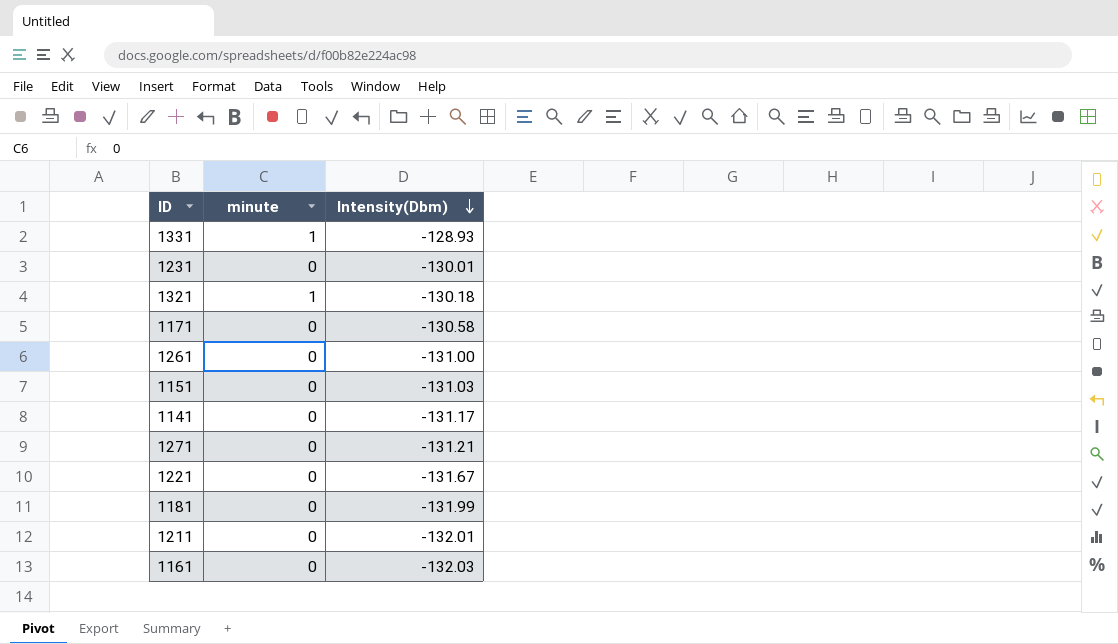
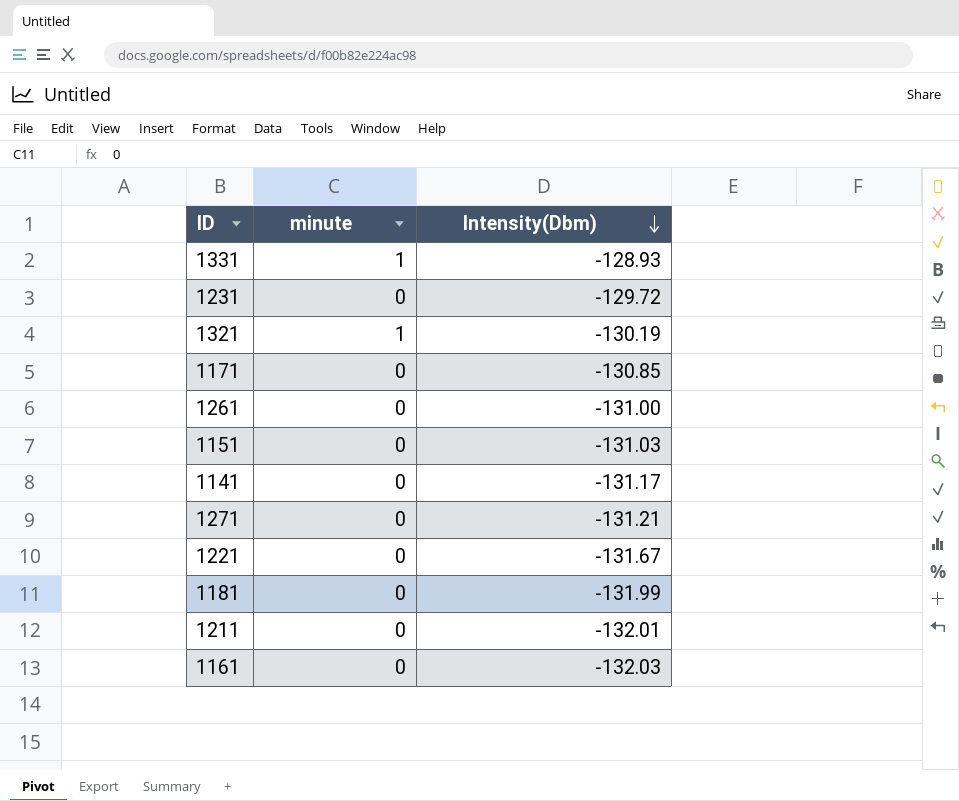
1231 | Intensity(Dbm): -130.01 -> -129.72
1321 | Intensity(Dbm): -130.18 -> -130.19
1171 | Intensity(Dbm): -130.58 -> -130.85

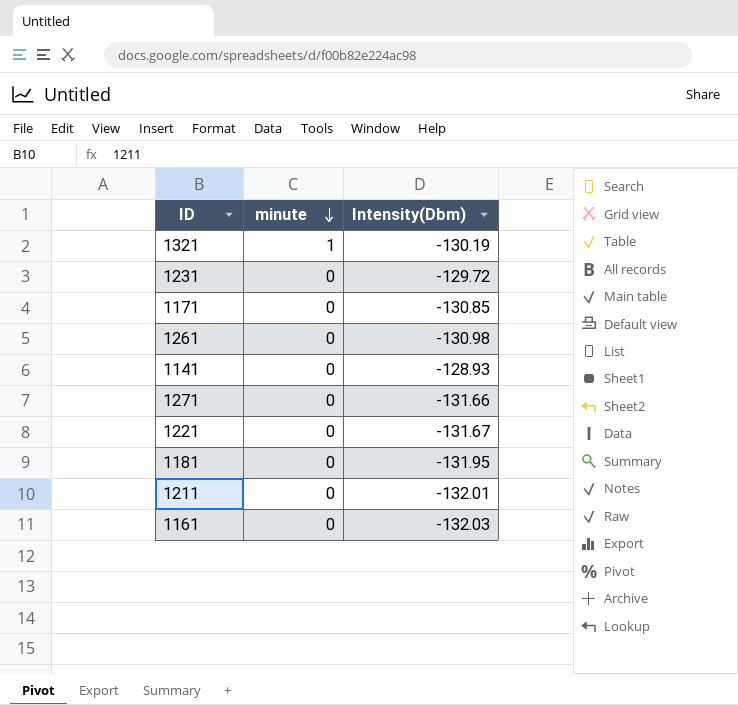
row order: Intensity(Dbm) descending -> minute descending
row 1331: 1 | -128.93 -> none
row 1151: 0 | -131.03 -> none
1261 | Intensity(Dbm): -131.00 -> -130.98
1141 | Intensity(Dbm): -131.17 -> -128.93
1271 | Intensity(Dbm): -131.21 -> -131.66
1181 | Intensity(Dbm): -131.99 -> -131.95

